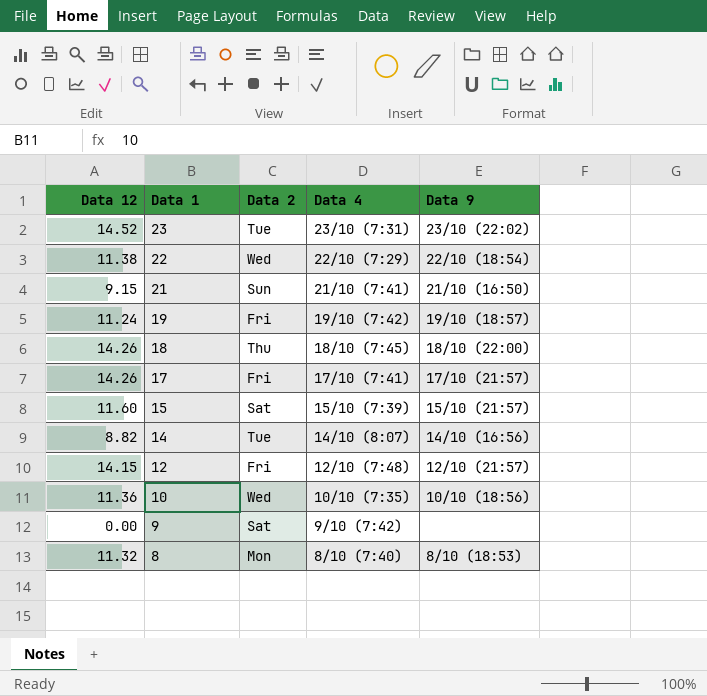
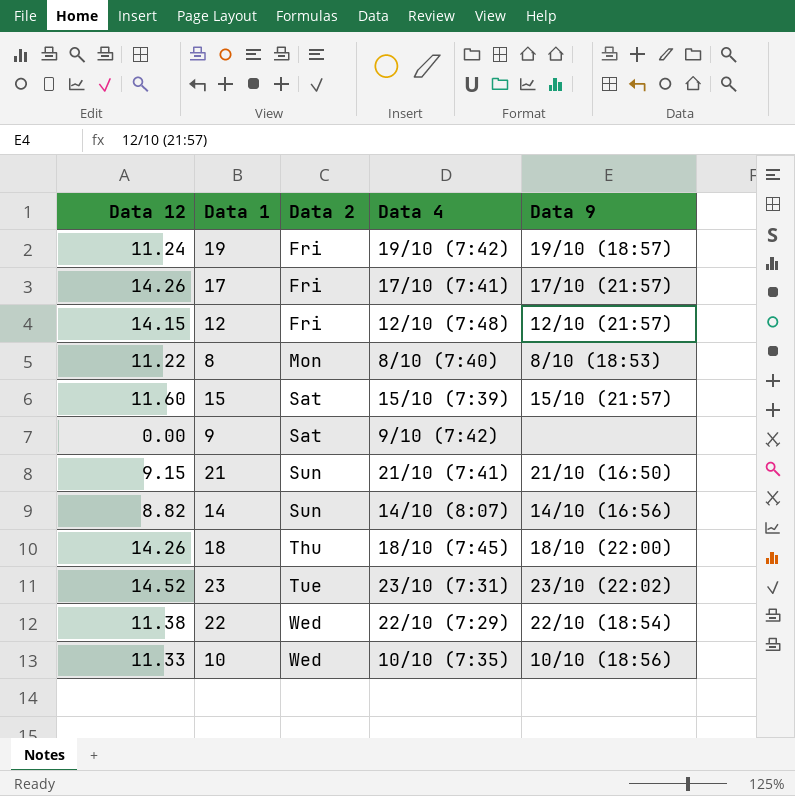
row order: Data 1 descending -> Data 2 ascending
8 | Data 12: 11.32 -> 11.22
14 | Data 2: Tue -> Sun
10 | Data 12: 11.36 -> 11.33

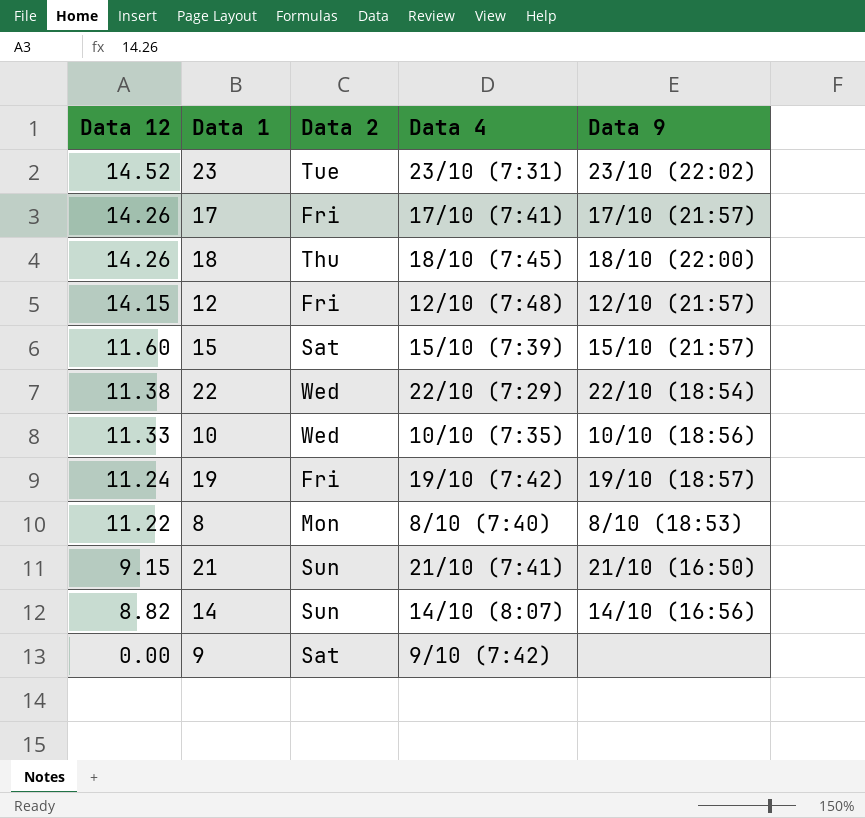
row order: Data 2 ascending -> Data 12 descending

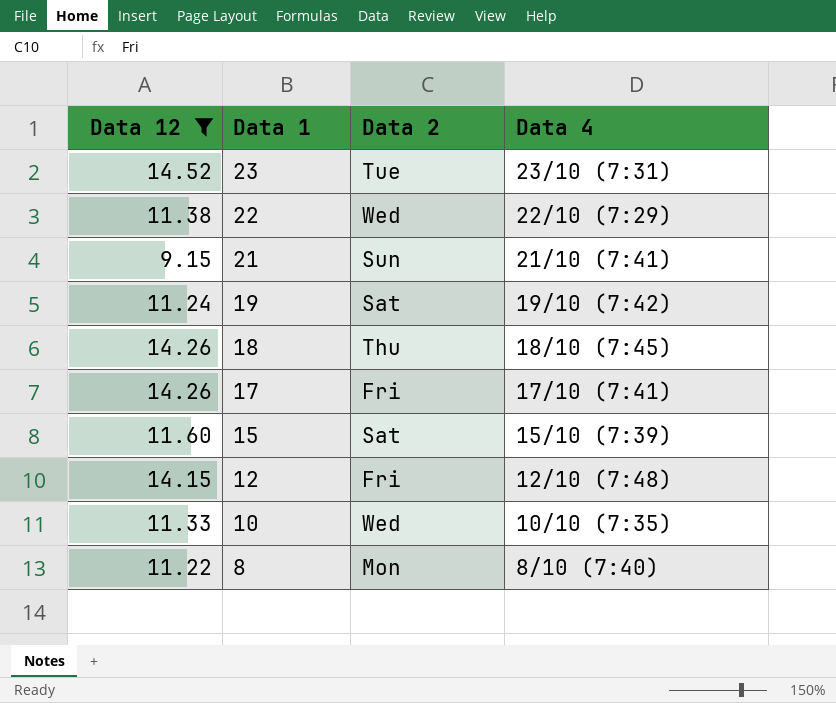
filter: none -> Data 12 >= 9.15
row order: Data 12 descending -> Data 1 descending
column Data 9 | position: 5 -> none
19 | Data 2: Fri -> Sat

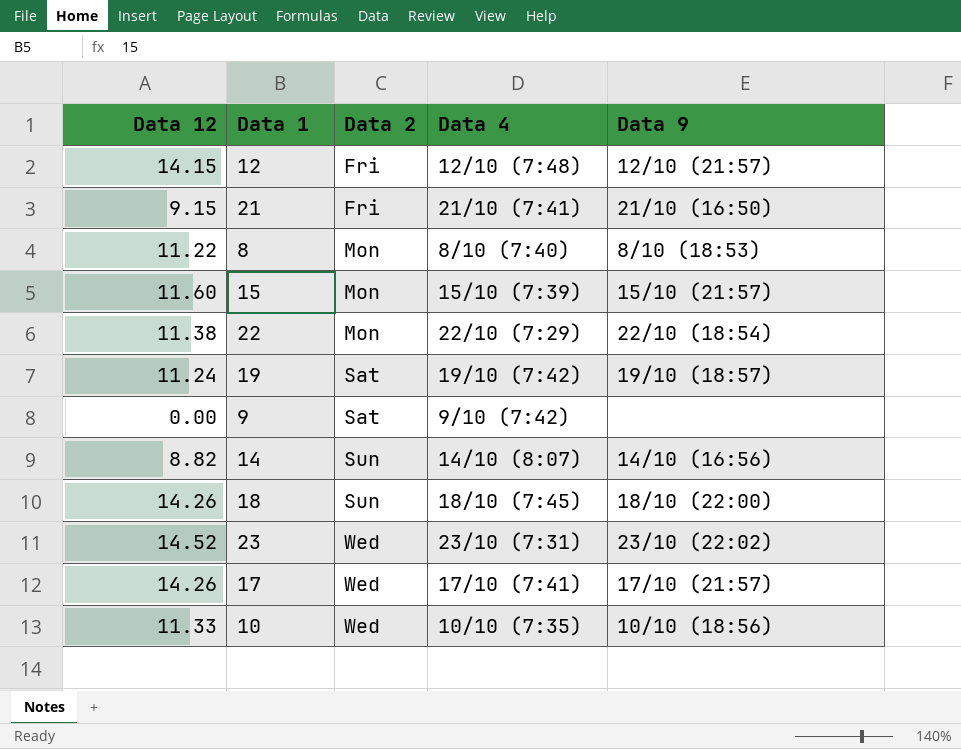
filter: Data 12 >= 9.15 -> none
row order: Data 1 descending -> Data 2 ascending
column Data 9 | position: none -> 5
21 | Data 2: Sun -> Fri
15 | Data 2: Sat -> Mon
22 | Data 2: Wed -> Mon
18 | Data 2: Thu -> Sun
23 | Data 2: Tue -> Wed
17 | Data 2: Fri -> Wed

